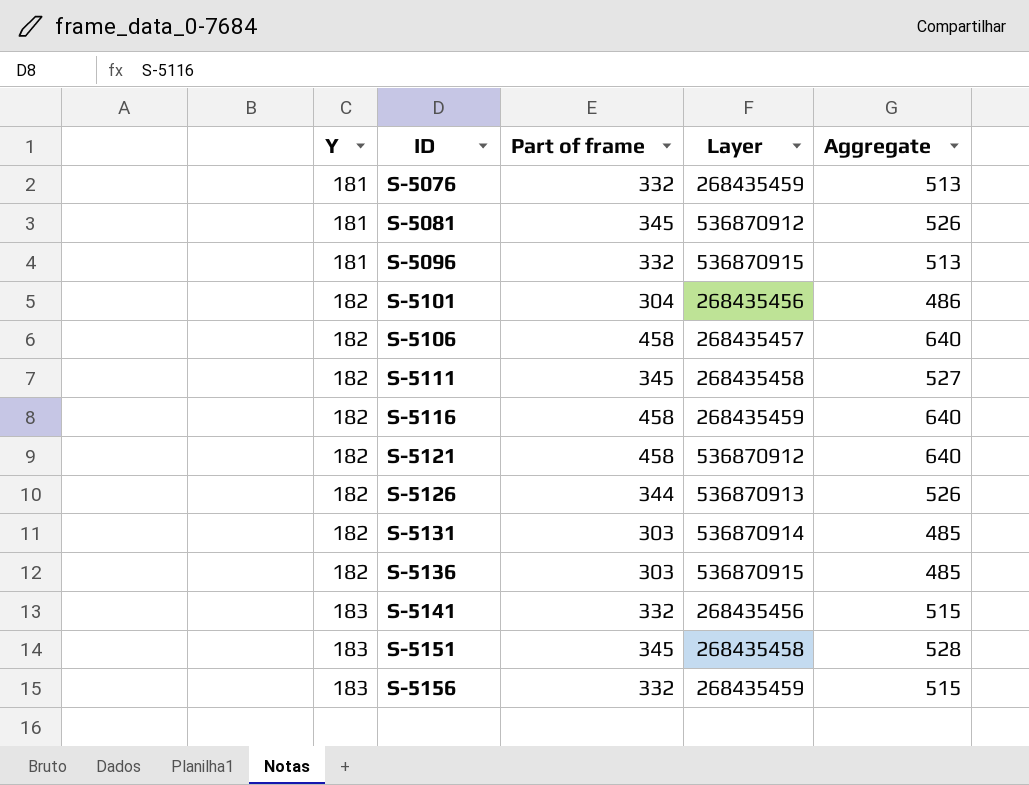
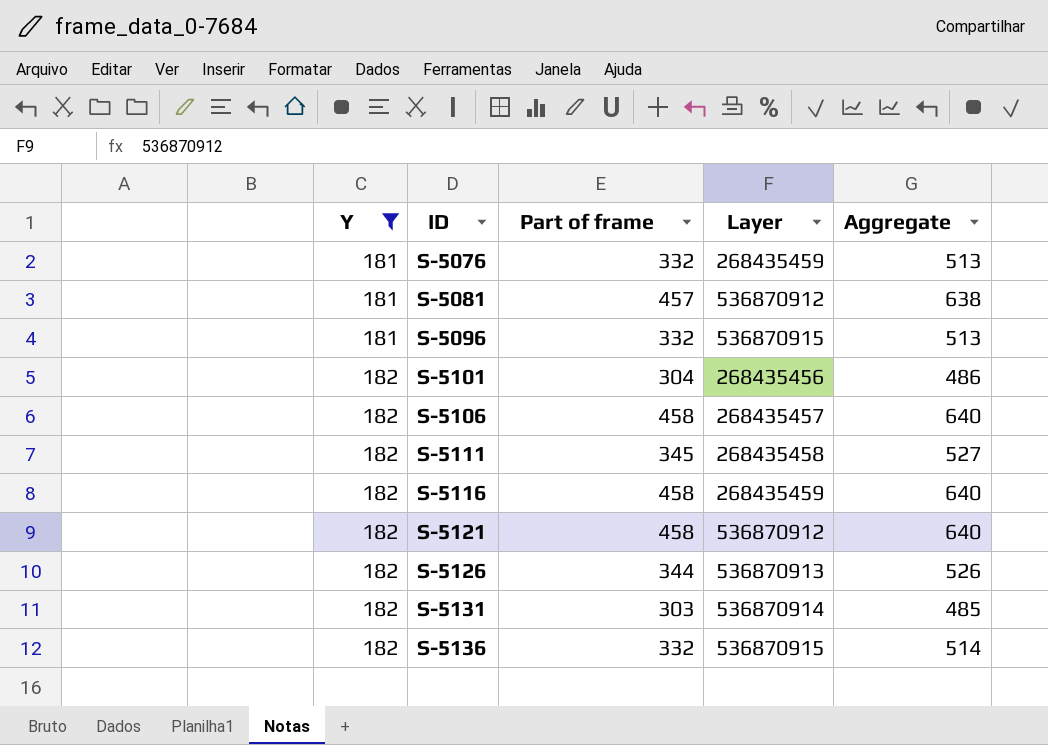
filter: none -> Y != 183
S-5081 | Part of frame: 345 -> 457
S-5081 | Aggregate: 526 -> 638
S-5136 | Part of frame: 303 -> 332
S-5136 | Aggregate: 485 -> 514

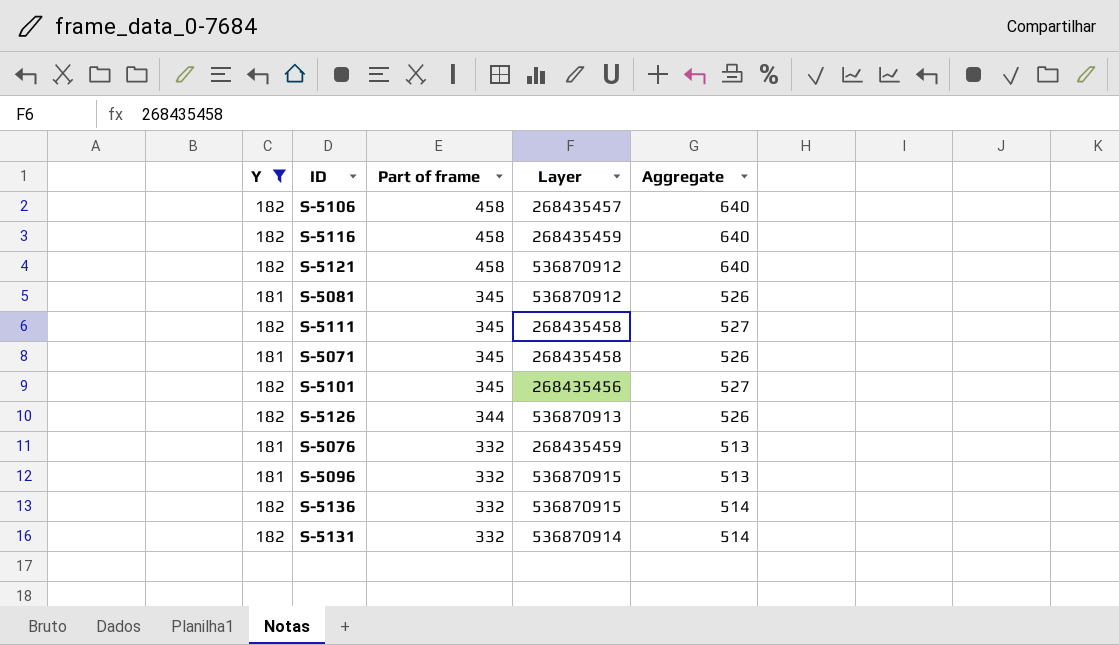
row order: Y ascending -> Part of frame descending
S-5081 | Part of frame: 457 -> 345
S-5081 | Aggregate: 638 -> 526
row S-5071: none -> 181 | 345 | 268435458 | 526
S-5101 | Part of frame: 304 -> 345
S-5101 | Aggregate: 486 -> 527
S-5131 | Part of frame: 303 -> 332
S-5131 | Aggregate: 485 -> 514

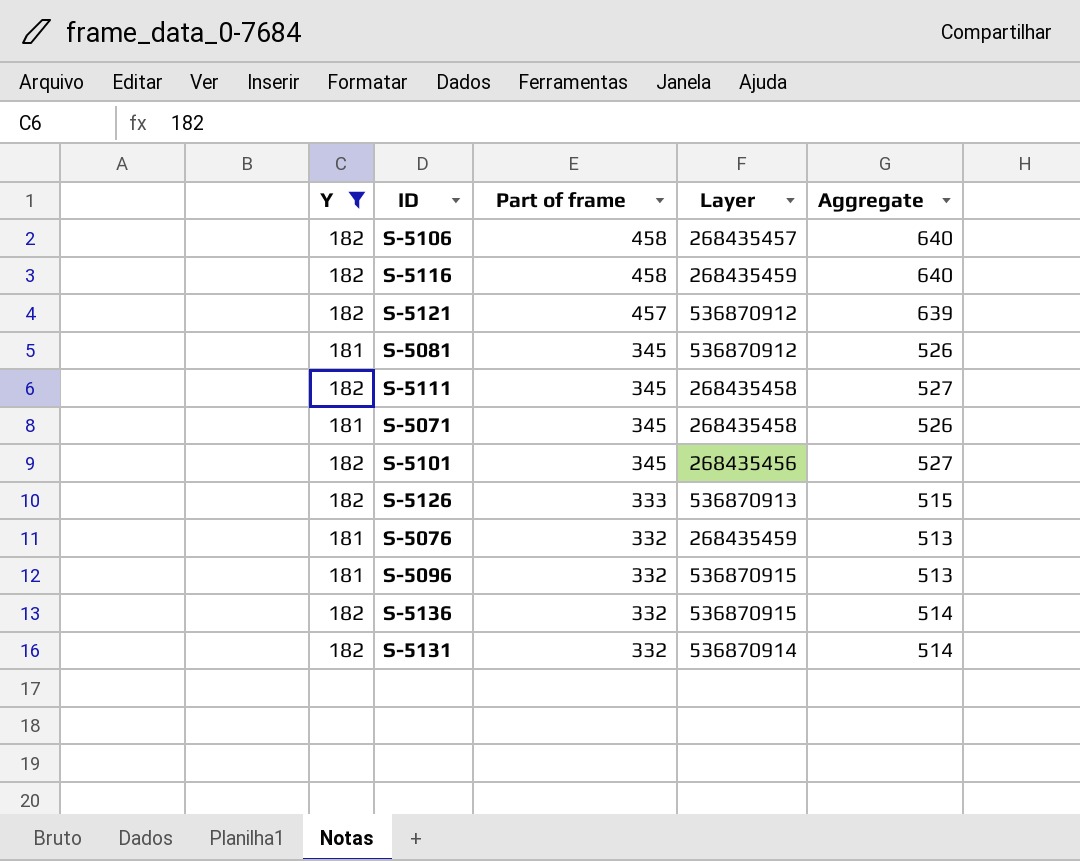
S-5121 | Part of frame: 458 -> 457
S-5121 | Aggregate: 640 -> 639
S-5126 | Part of frame: 344 -> 333
S-5126 | Aggregate: 526 -> 515

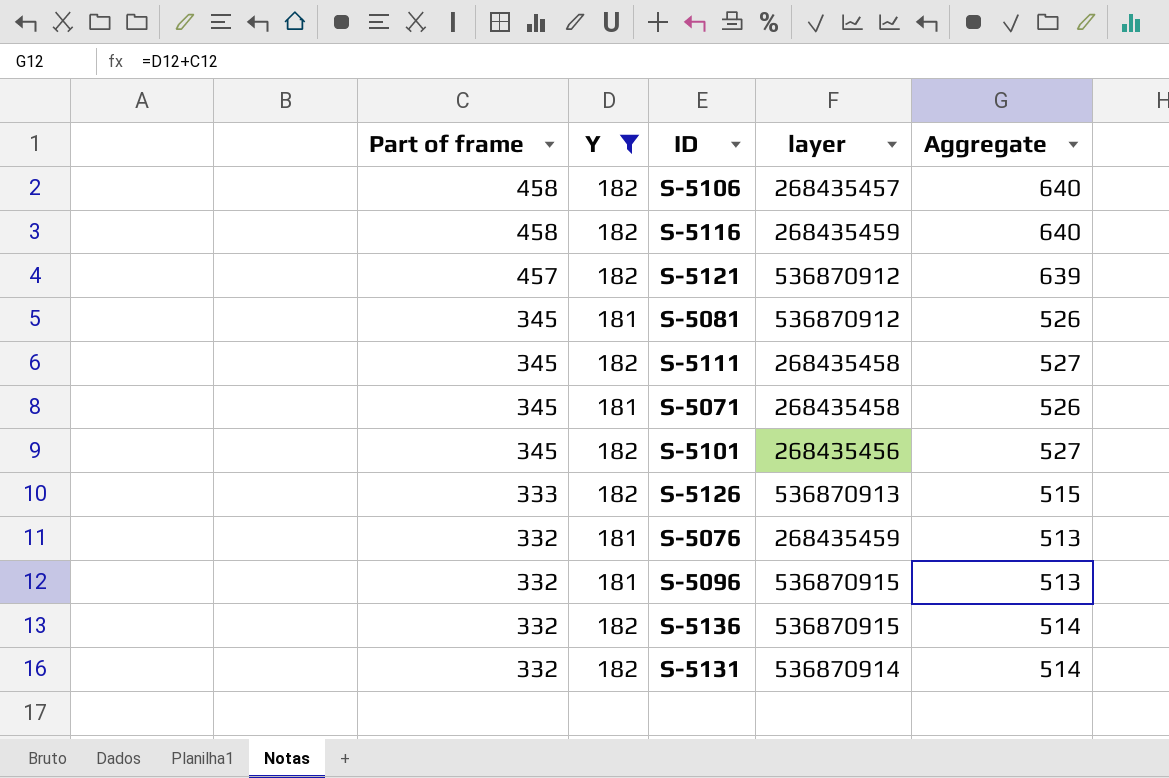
column Part of frame | position: 3 -> 1
column name: Layer -> layer

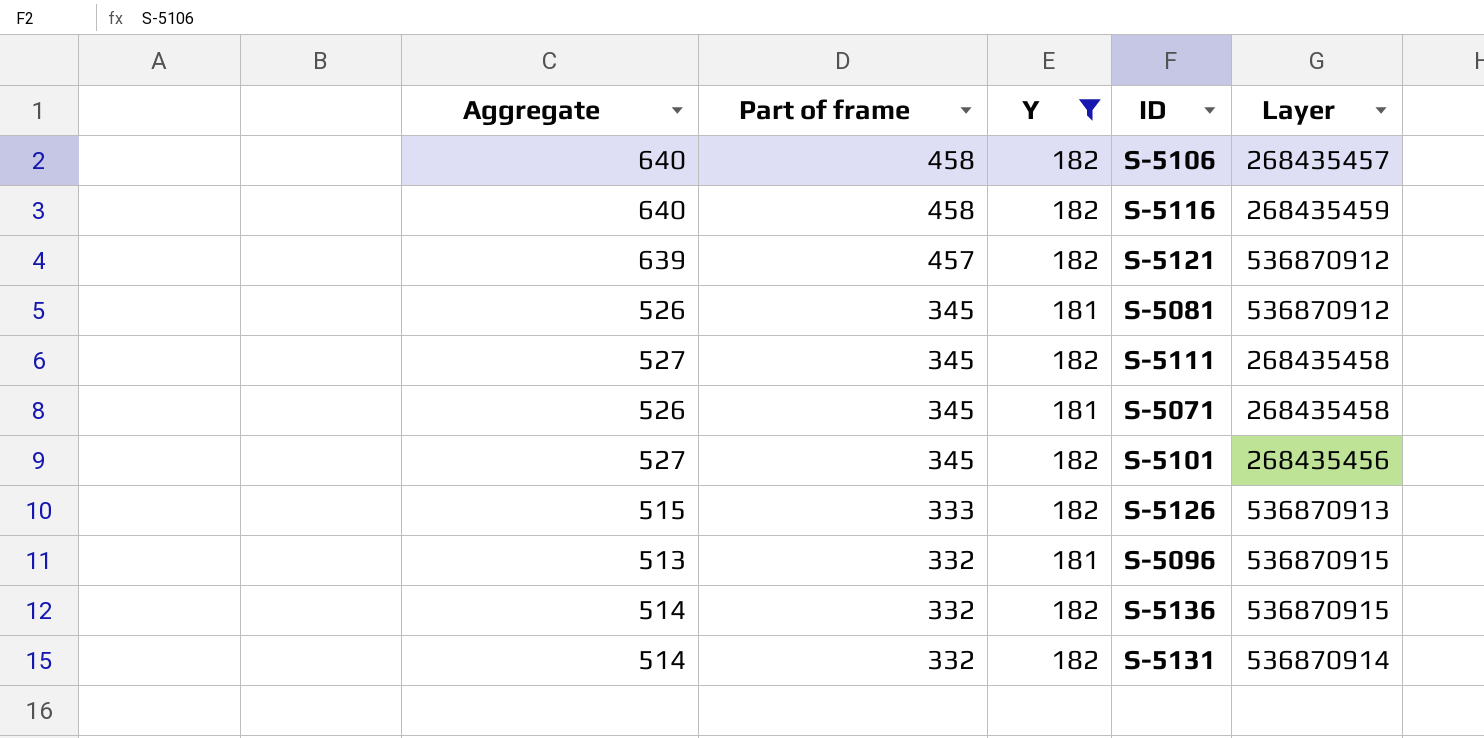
column Aggregate | position: 5 -> 1
column name: layer -> Layer
row S-5076: 332 | 181 | 268435459 | 513 -> none

